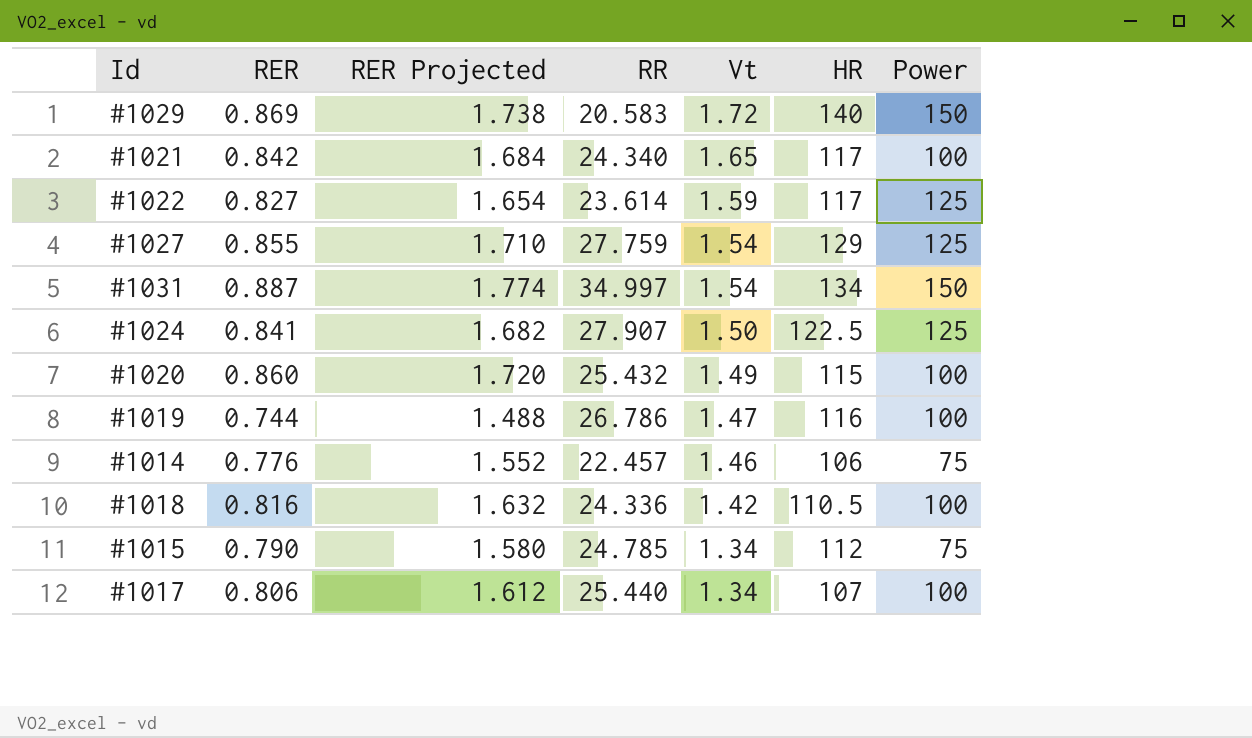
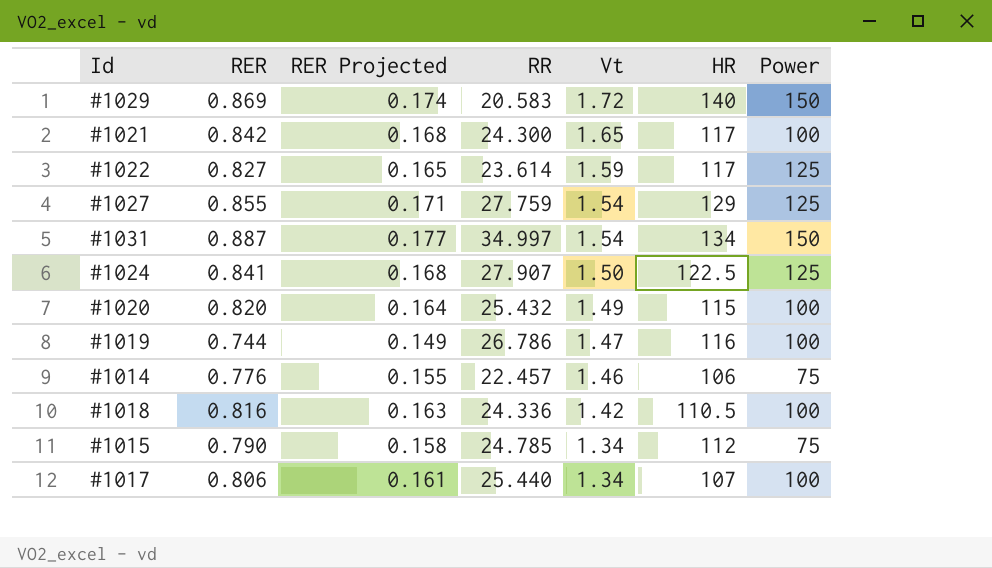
column RER Projected | formula: [RER] * 2 -> [RER] * 0.2
#1021 | RR: 24.340 -> 24.300
#1020 | RER: 0.860 -> 0.820

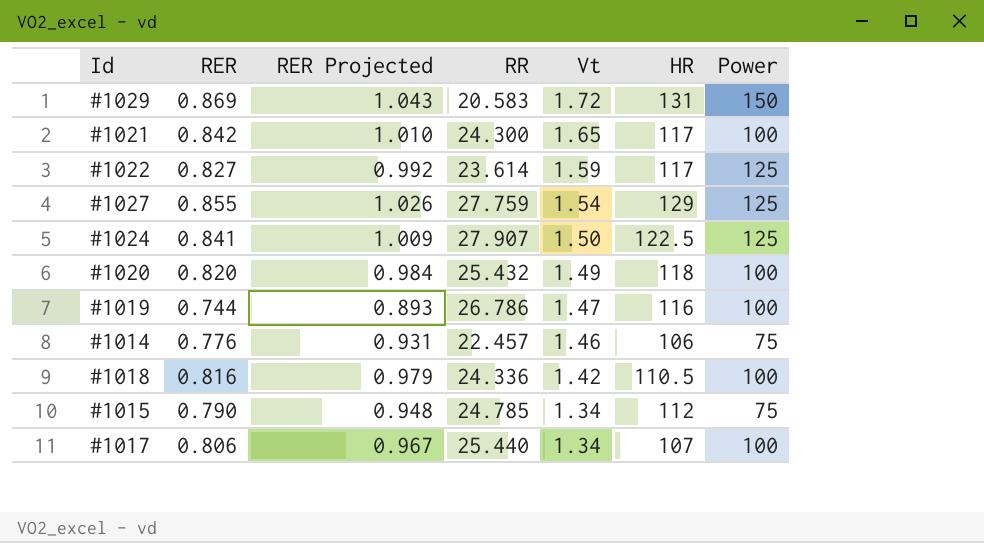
column RER Projected | formula: [RER] * 0.2 -> [RER] * 1.2
row #1031: 0.887 | 0.177 | 34.997 | 1.54 | 134 | 150 -> none
#1029 | HR: 140 -> 131
#1020 | HR: 115 -> 118

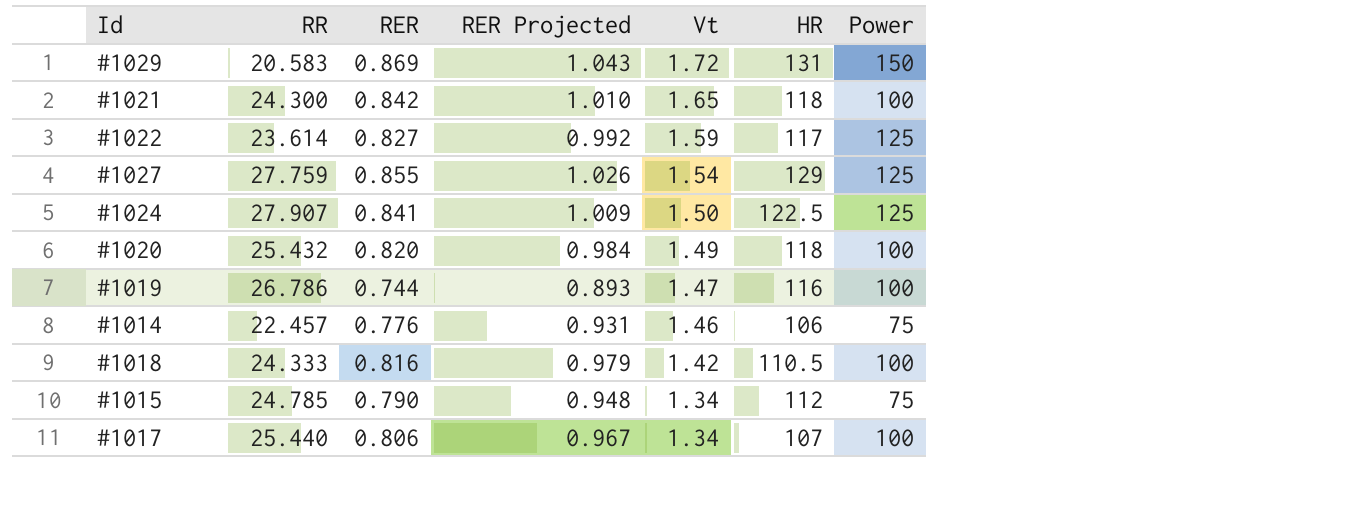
column RR | position: 4 -> 2
#1021 | HR: 117 -> 118
#1018 | RR: 24.336 -> 24.333

